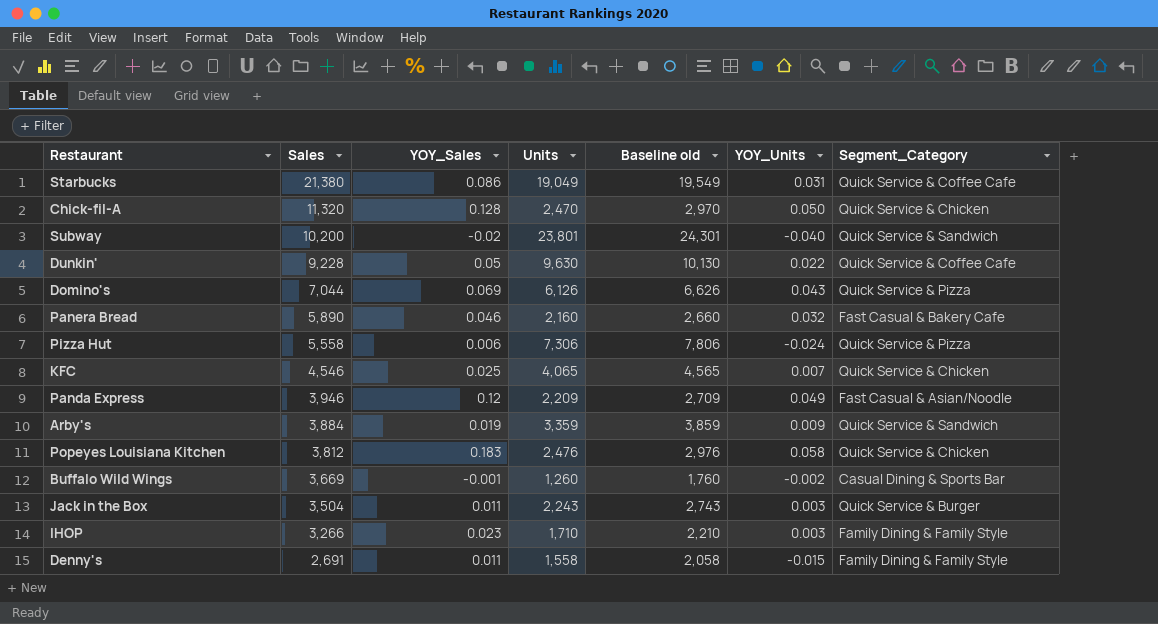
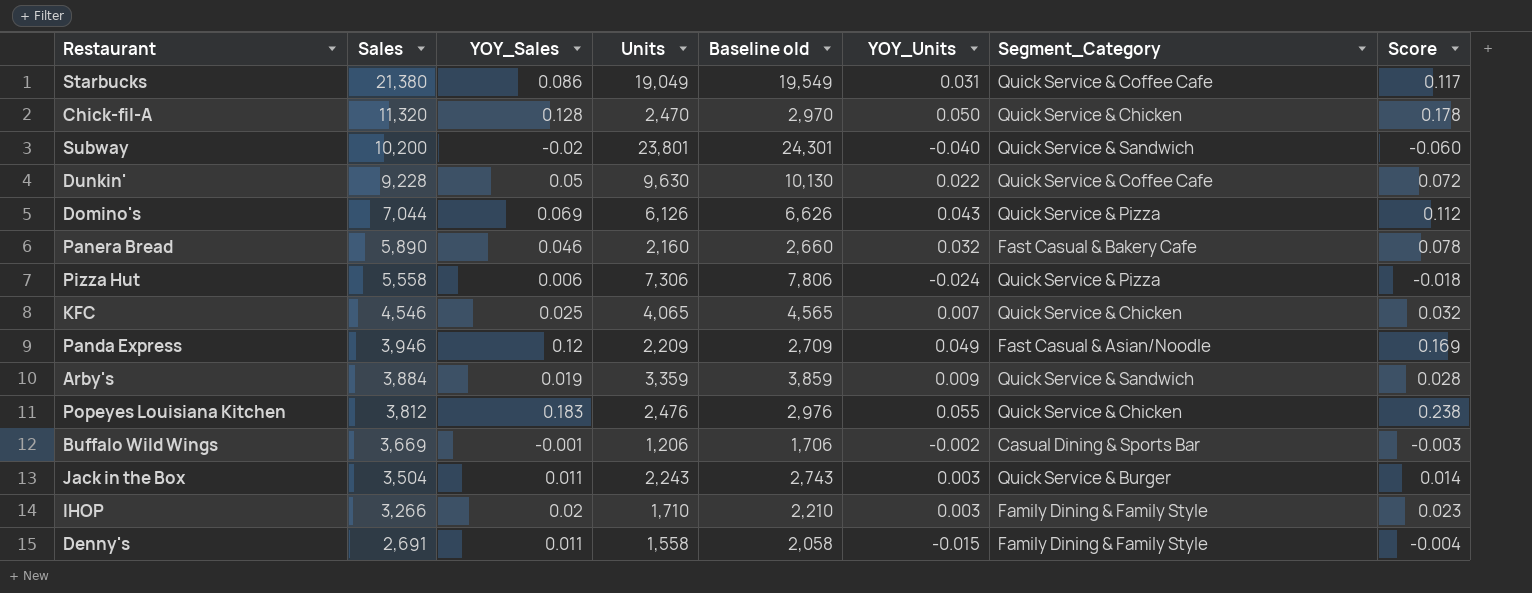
column Score | formula: none -> [YOY_Sales] + [YOY_Units]
Popeyes Louisiana Kitchen | YOY_Units: 0.058 -> 0.055
Buffalo Wild Wings | Units: 1,260 -> 1,206
Buffalo Wild Wings | Baseline old: 1,760 -> 1,706
IHOP | YOY_Sales: 0.023 -> 0.02

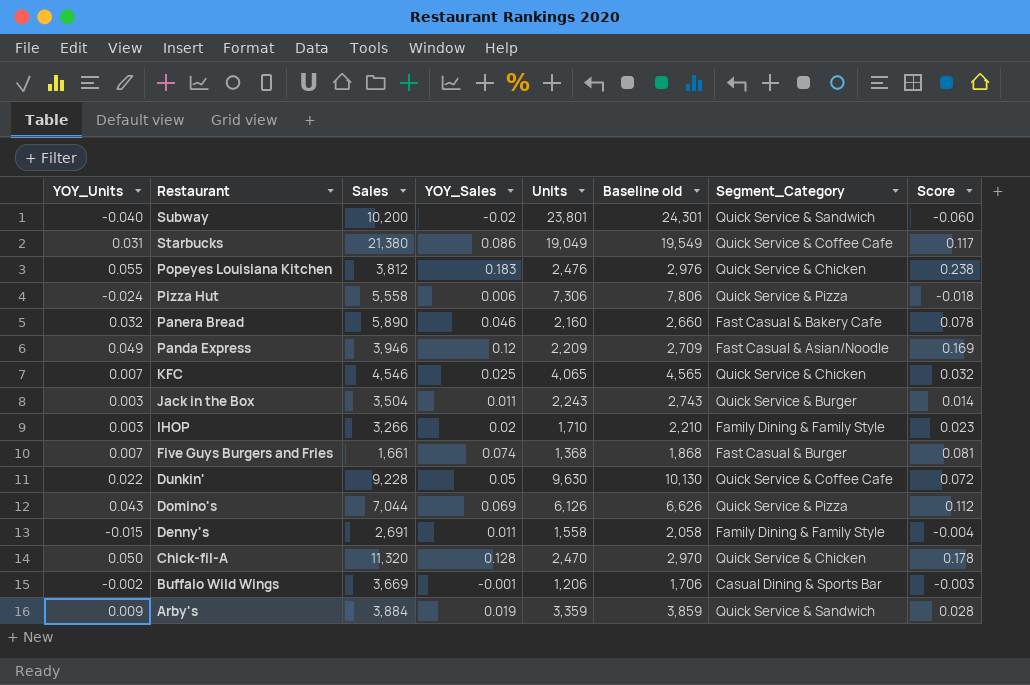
row order: Sales descending -> Restaurant descending
column YOY_Units | position: 6 -> 1
row Five Guys Burgers and Fries: none -> 0.007 | 1,661 | 0.074 | 1,368 | 1,868 | Fast Casual & Burger | 0.081

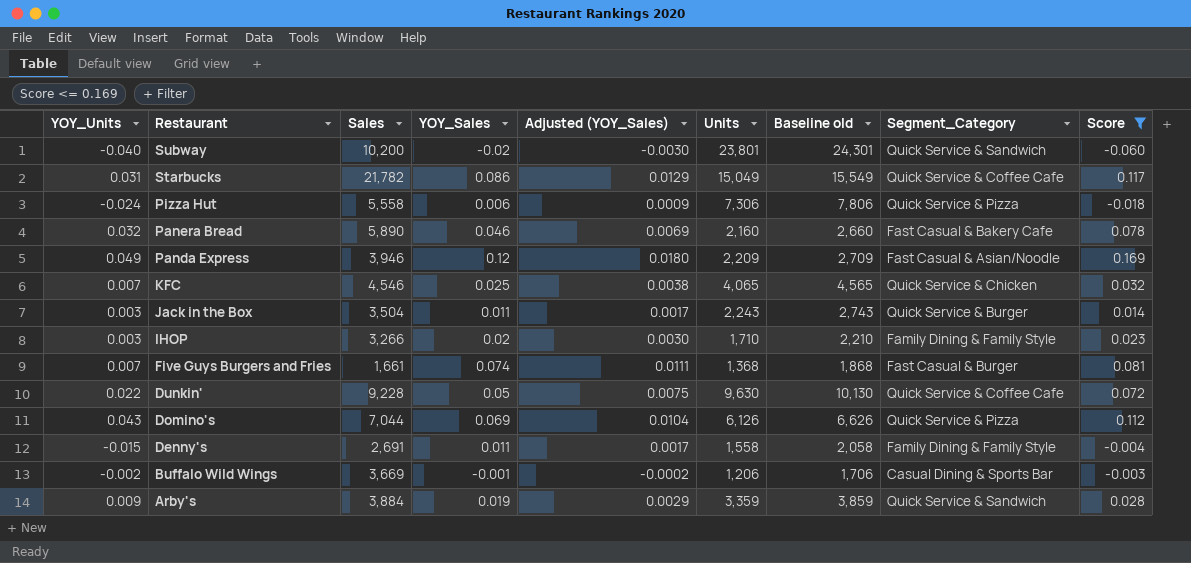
filter: none -> Score <= 0.169
column Adjusted (YOY_Sales) | formula: none -> [YOY_Sales] * 0.15
Starbucks | Sales: 21,380 -> 21,782
Starbucks | Units: 19,049 -> 15,049
Starbucks | Baseline old: 19,549 -> 15,549

